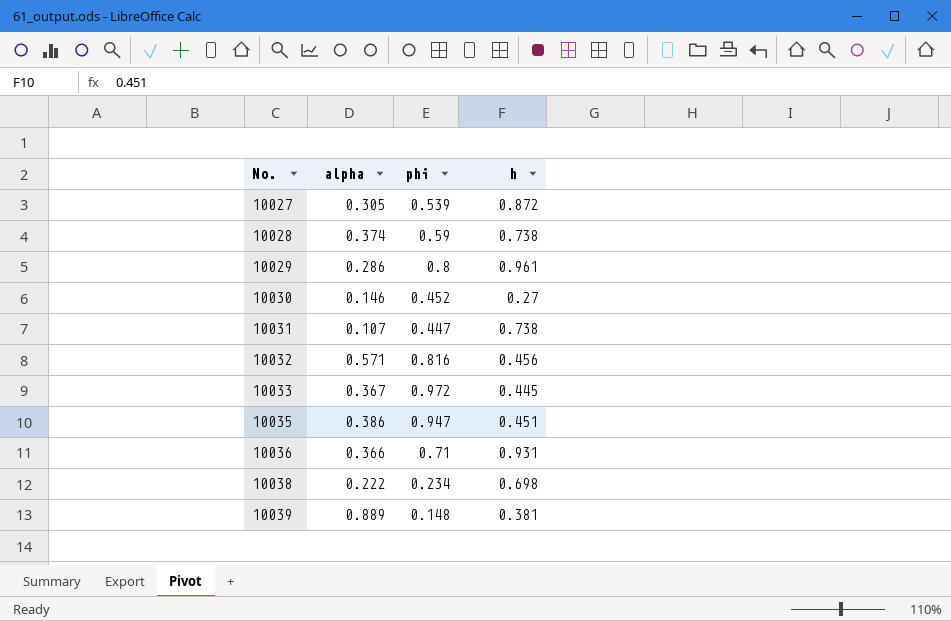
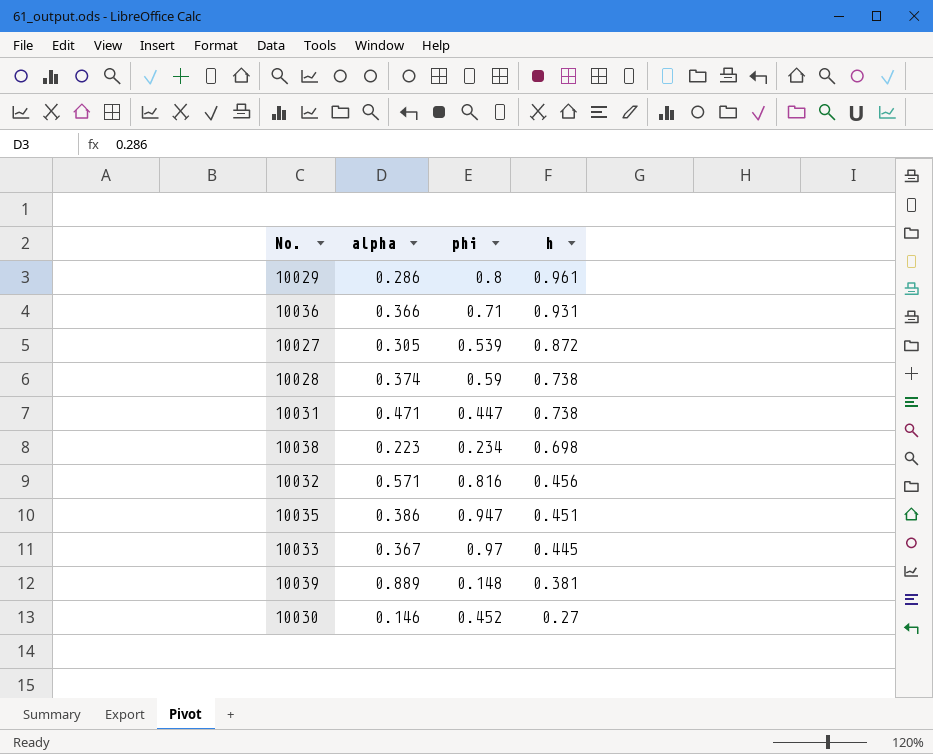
row order: No. ascending -> h descending
10031 | alpha: 0.107 -> 0.471
10038 | alpha: 0.222 -> 0.223
10033 | phi: 0.972 -> 0.97

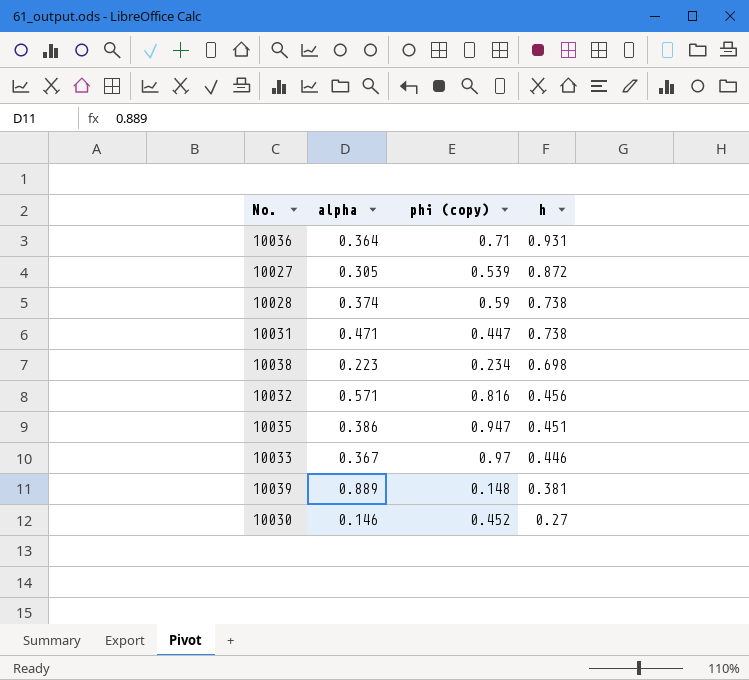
column name: phi -> phi (copy)
row 10029: 0.286 | 0.8 | 0.961 -> none
10036 | alpha: 0.366 -> 0.364
10033 | h: 0.445 -> 0.446

